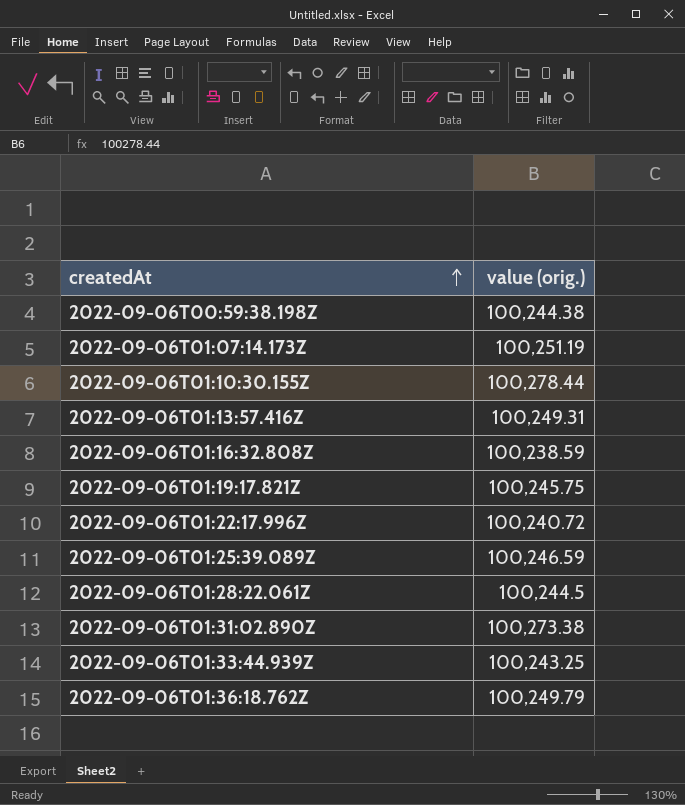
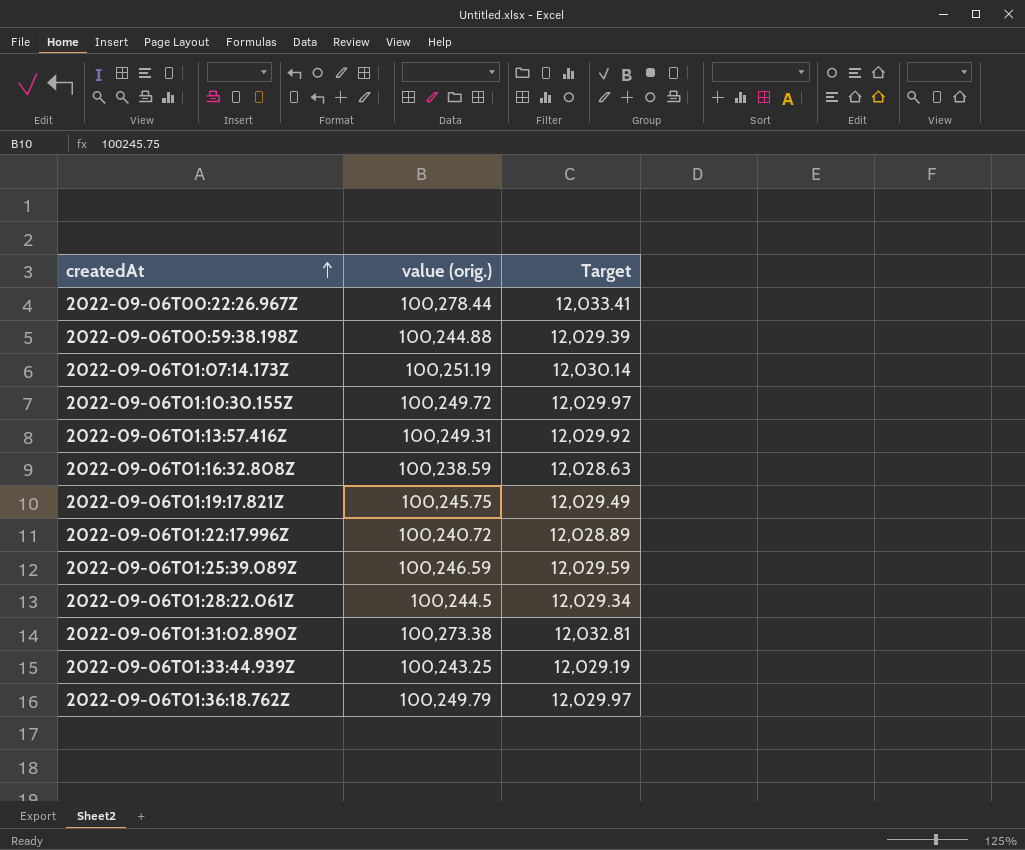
column Target | formula: none -> [value (orig.)] * 0.12
row 2022-09-06T00:22:26.967Z: none -> 100,278.44 | 12,033.41
2022-09-06T00:59:38.198Z | value (orig.): 100,244.38 -> 100,244.88
2022-09-06T01:10:30.155Z | value (orig.): 100,278.44 -> 100,249.72

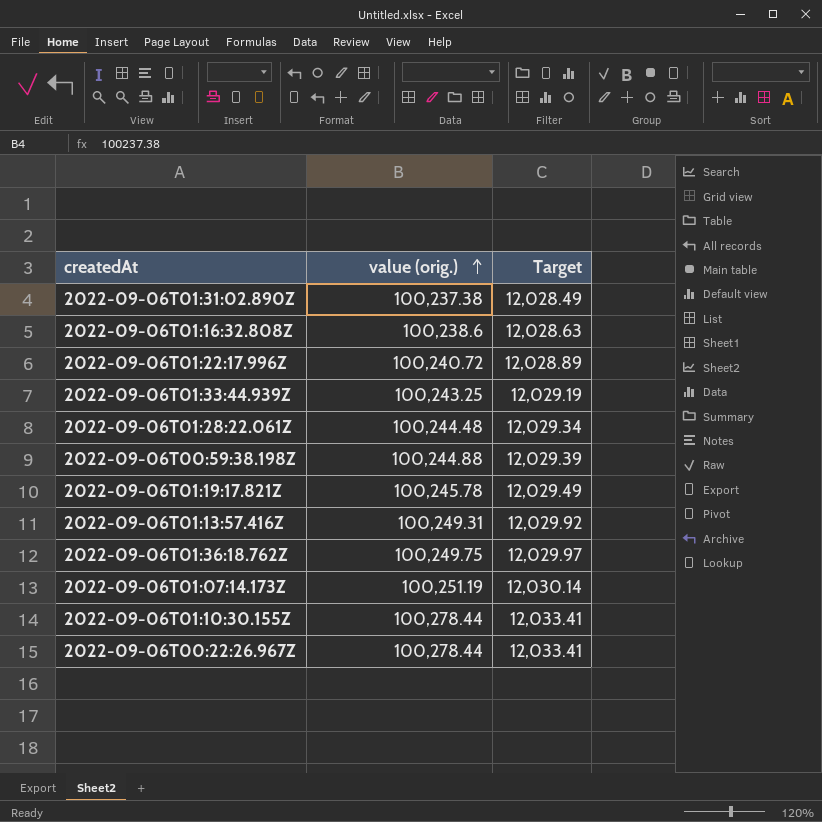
row order: createdAt ascending -> value (orig.) ascending
row 2022-09-06T01:25:39.089Z: 100,246.59 | 12,029.59 -> none
2022-09-06T01:31:02.890Z | value (orig.): 100,273.38 -> 100,237.38
2022-09-06T01:31:02.890Z | Target: 12,032.81 -> 12,028.49
2022-09-06T01:16:32.808Z | value (orig.): 100,238.59 -> 100,238.6
2022-09-06T01:28:22.061Z | value (orig.): 100,244.5 -> 100,244.48
2022-09-06T01:19:17.821Z | value (orig.): 100,245.75 -> 100,245.78
2022-09-06T01:36:18.762Z | value (orig.): 100,249.79 -> 100,249.75
2022-09-06T01:10:30.155Z | value (orig.): 100,249.72 -> 100,278.44
2022-09-06T01:10:30.155Z | Target: 12,029.97 -> 12,033.41

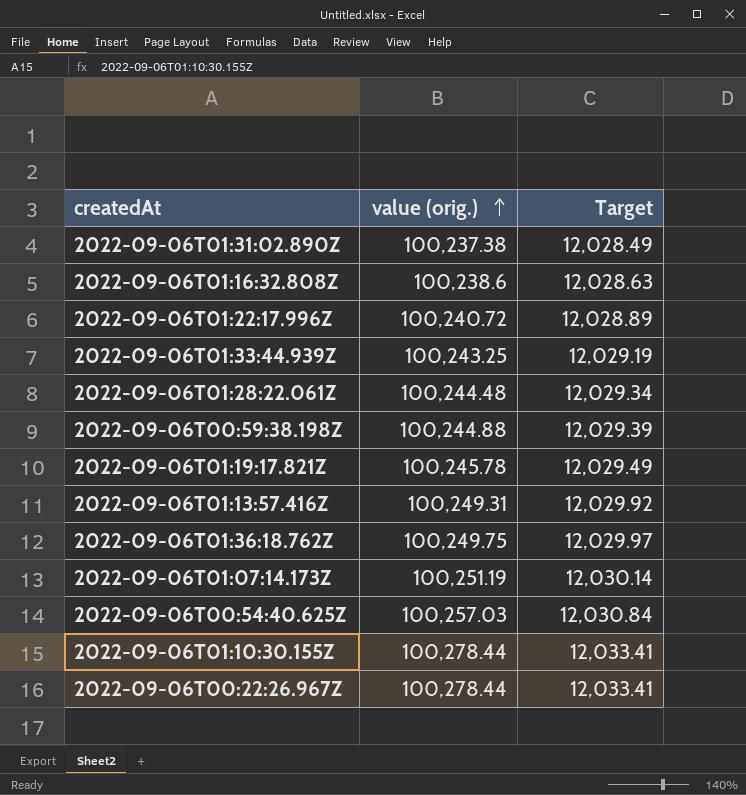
row 2022-09-06T00:54:40.625Z: none -> 100,257.03 | 12,030.84

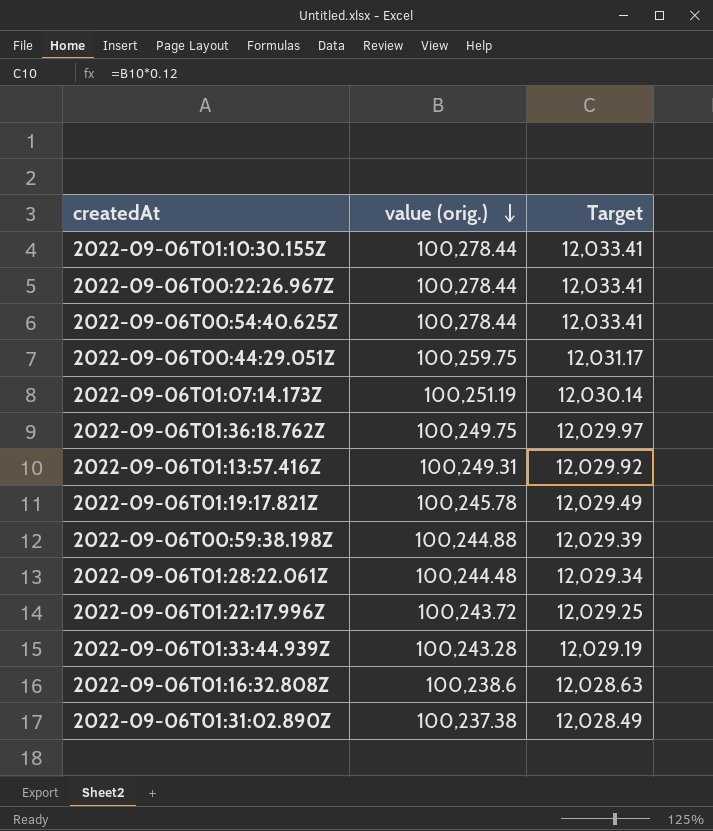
row order: value (orig.) ascending -> value (orig.) descending
2022-09-06T00:54:40.625Z | value (orig.): 100,257.03 -> 100,278.44
2022-09-06T00:54:40.625Z | Target: 12,030.84 -> 12,033.41
row 2022-09-06T00:44:29.051Z: none -> 100,259.75 | 12,031.17
2022-09-06T01:22:17.996Z | value (orig.): 100,240.72 -> 100,243.72
2022-09-06T01:22:17.996Z | Target: 12,028.89 -> 12,029.25
2022-09-06T01:33:44.939Z | value (orig.): 100,243.25 -> 100,243.28

